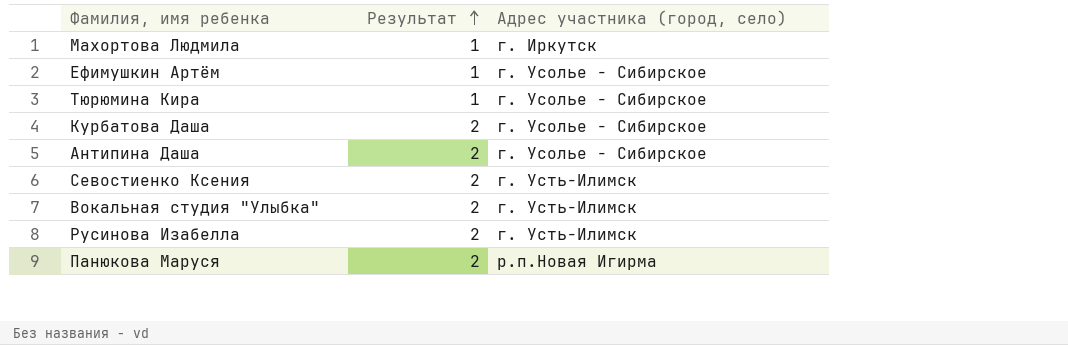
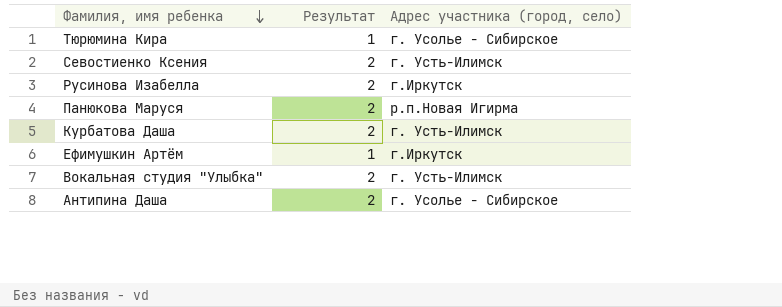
row order: Результат ascending -> Фамилия, имя ребенка descending
row Махортова Людмила: 1 | г. Иркутск -> none
Русинова Изабелла | Адрес участника (город, село): г. Усть-Илимск -> г.Иркутск
Курбатова Даша | Адрес участника (город, село): г. Усолье - Сибирское -> г. Усть-Илимск
Ефимушкин Артём | Адрес участника (город, село): г. Усолье - Сибирское -> г.Иркутск

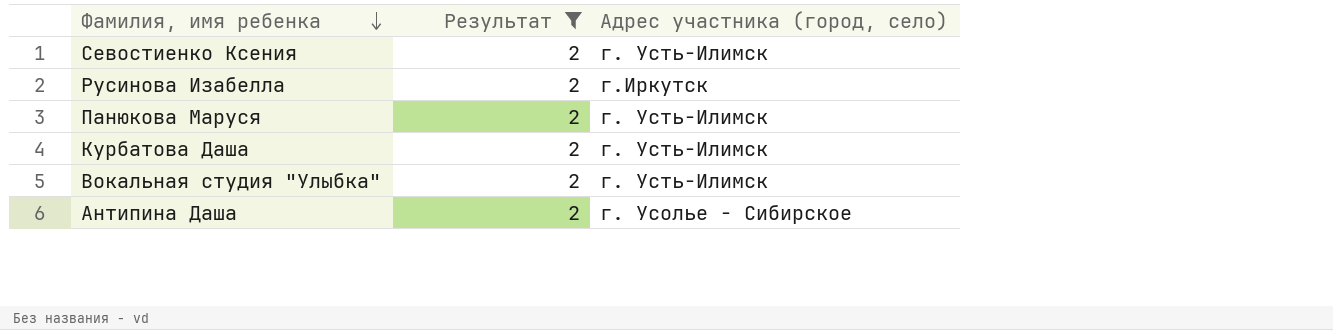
filter: none -> Результат = 2
Панюкова Маруся | Адрес участника (город, село): р.п.Новая Игирма -> г. Усть-Илимск

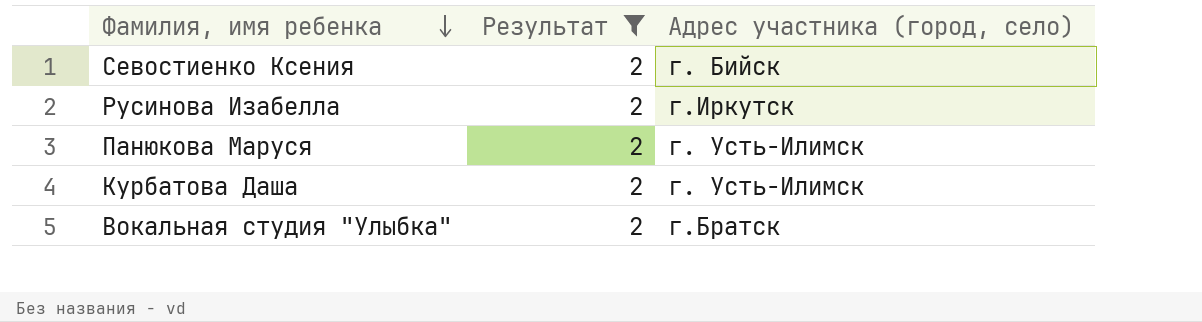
row Антипина Даша: 2 | г. Усолье - Сибирское -> none
Севостиенко Ксения | Адрес участника (город, село): г. Усть-Илимск -> г. Бийск
Вокальная студия "Улыбка" | Адрес участника (город, село): г. Усть-Илимск -> г.Братск

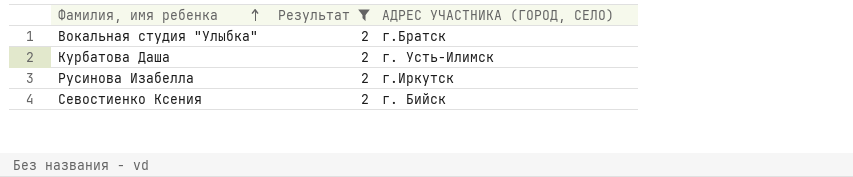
row order: Фамилия, имя ребенка descending -> Фамилия, имя ребенка ascending
column name: Адрес участника (город, село) -> АДРЕС УЧАСТНИКА (ГОРОД, СЕЛО)
row Панюкова Маруся: 2 | г. Усть-Илимск -> none

